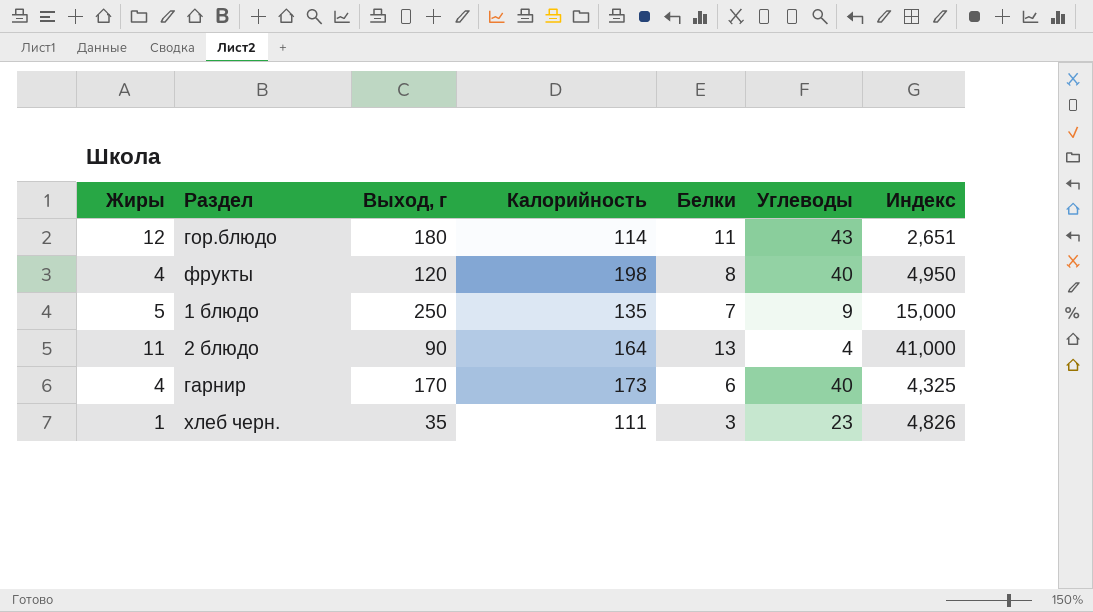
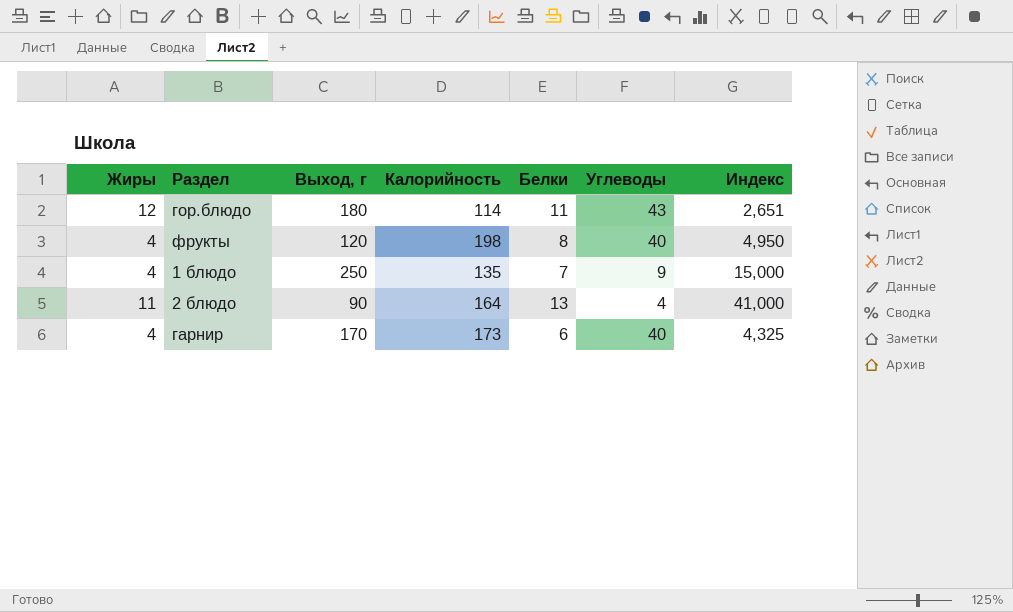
row хлеб черн.: 1 | 35 | 111 | 3 | 23 | 4,826 -> none
1 блюдо | Жиры: 5 -> 4

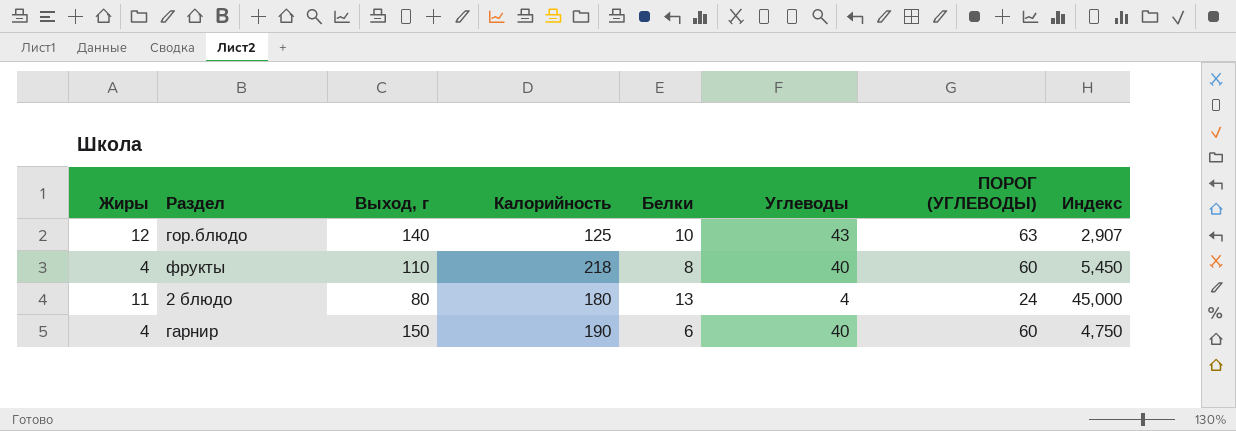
column ПОРОГ (УГЛЕВОДЫ) | formula: none -> [Углеводы] + 20
row 1 блюдо: 4 | 250 | 135 | 7 | 9 | 15,000 -> none
гор.блюдо | Выход, г: 180 -> 140
гор.блюдо | Калорийность: 114 -> 125
гор.блюдо | Белки: 11 -> 10
гор.блюдо | Индекс: 2,651 -> 2,907
фрукты | Выход, г: 120 -> 110
фрукты | Калорийность: 198 -> 218
фрукты | Индекс: 4,950 -> 5,450
2 блюдо | Выход, г: 90 -> 80
2 блюдо | Калорийность: 164 -> 180
2 блюдо | Индекс: 41,000 -> 45,000
гарнир | Выход, г: 170 -> 150
гарнир | Калорийность: 173 -> 190
гарнир | Индекс: 4,325 -> 4,750

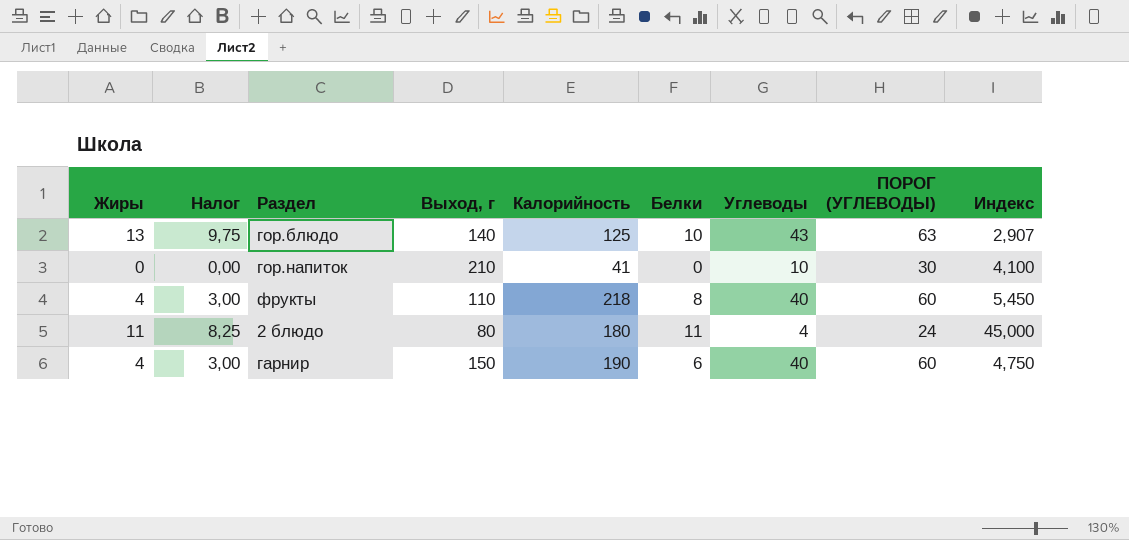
column Налог | formula: none -> [Жиры] * 0,75
гор.блюдо | Жиры: 12 -> 13
row гор.напиток: none -> 0 | 0,00 | 210 | 41 | 0 | 10 | 30 | 4,100
2 блюдо | Белки: 13 -> 11

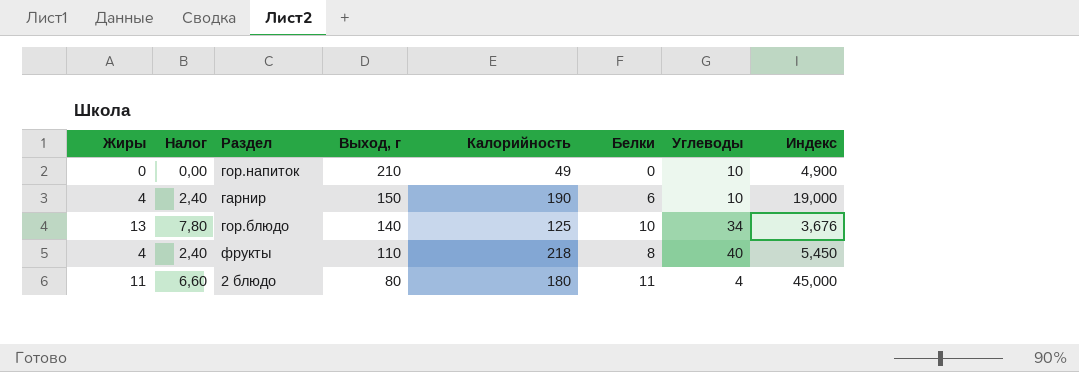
row order: none -> Выход, г descending
column ПОРОГ (УГЛЕВОДЫ) | formula: [Углеводы] + 20 -> none
column Налог | formula: [Жиры] * 0,75 -> [Жиры] * 0,6
гор.напиток | Калорийность: 41 -> 49
гор.напиток | Индекс: 4,100 -> 4,900
гарнир | Углеводы: 40 -> 10
гарнир | Индекс: 4,750 -> 19,000
гор.блюдо | Углеводы: 43 -> 34
гор.блюдо | Индекс: 2,907 -> 3,676

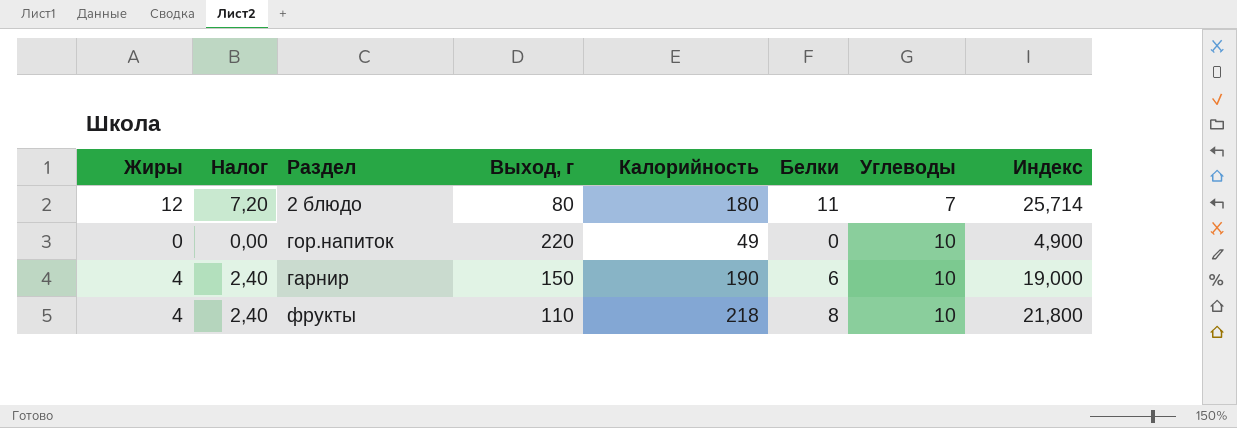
row order: Выход, г descending -> Углеводы ascending
row гор.блюдо: 13 | 7,80 | 140 | 125 | 10 | 34 | 3,676 -> none
2 блюдо | Жиры: 11 -> 12
2 блюдо | Налог: 6,60 -> 7,20
2 блюдо | Углеводы: 4 -> 7
2 блюдо | Индекс: 45,000 -> 25,714
гор.напиток | Выход, г: 210 -> 220
фрукты | Углеводы: 40 -> 10
фрукты | Индекс: 5,450 -> 21,800

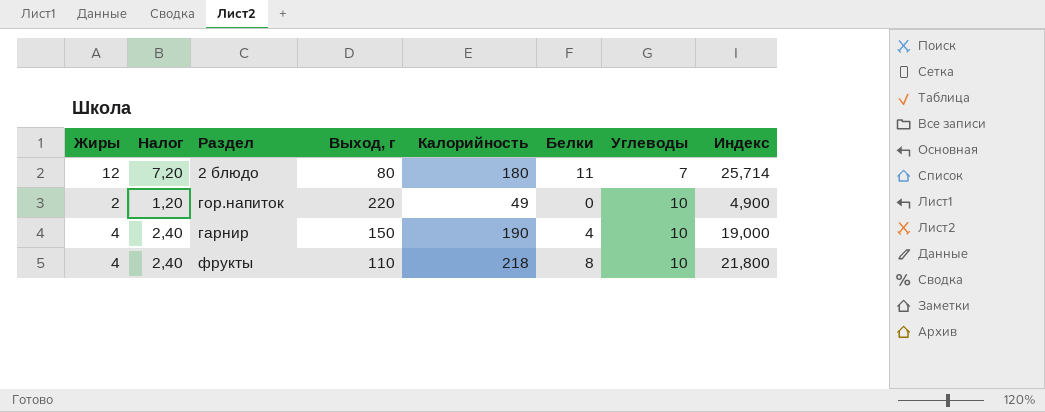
гор.напиток | Жиры: 0 -> 2
гор.напиток | Налог: 0,00 -> 1,20
гарнир | Белки: 6 -> 4

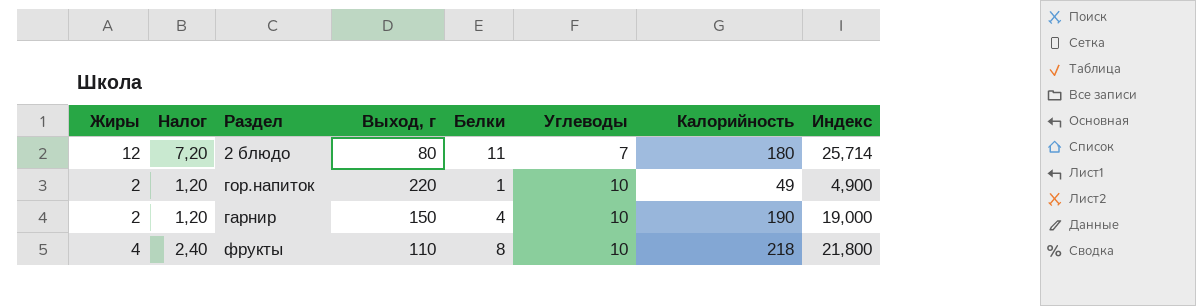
column Калорийность | position: 5 -> 7
гор.напиток | Белки: 0 -> 1
гарнир | Жиры: 4 -> 2
гарнир | Налог: 2,40 -> 1,20

